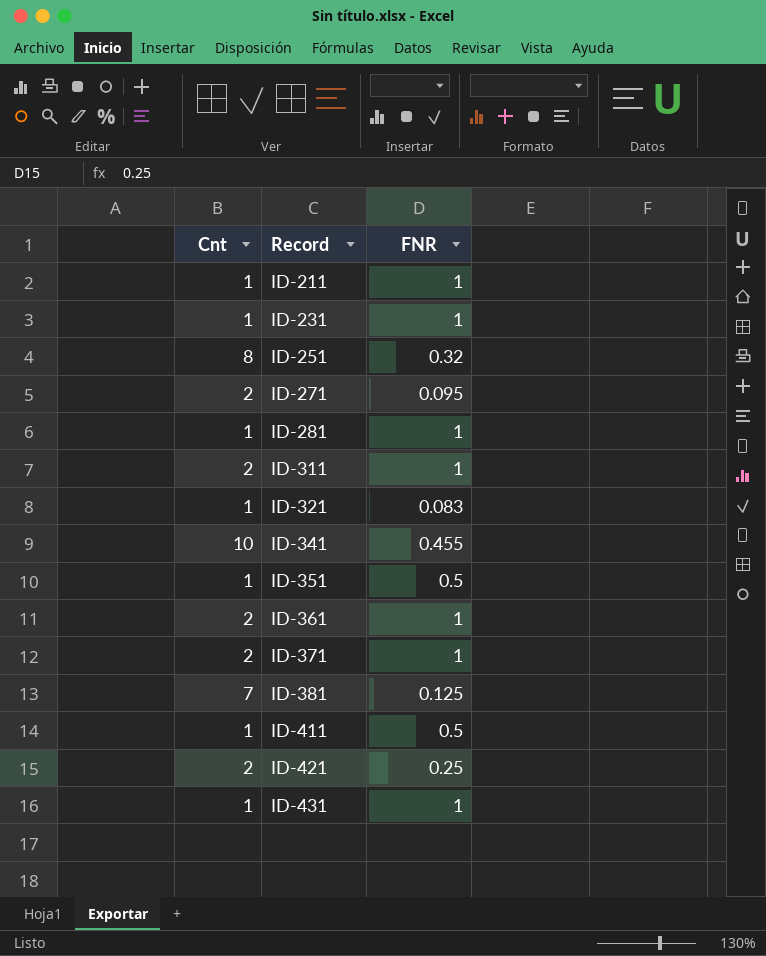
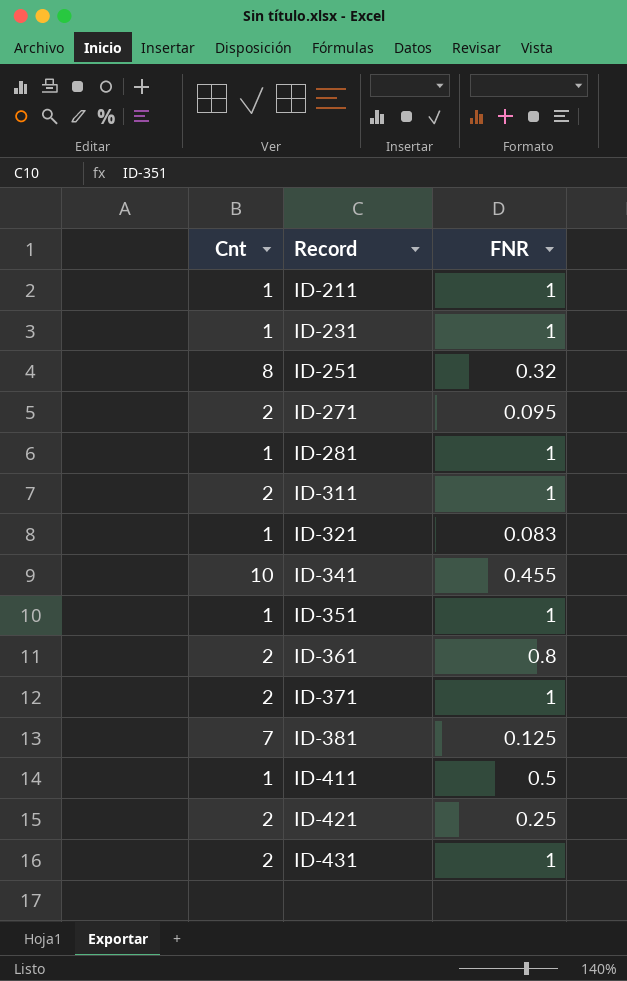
ID-351 | FNR: 0.5 -> 1
ID-361 | FNR: 1 -> 0.8
ID-431 | Cnt: 1 -> 2

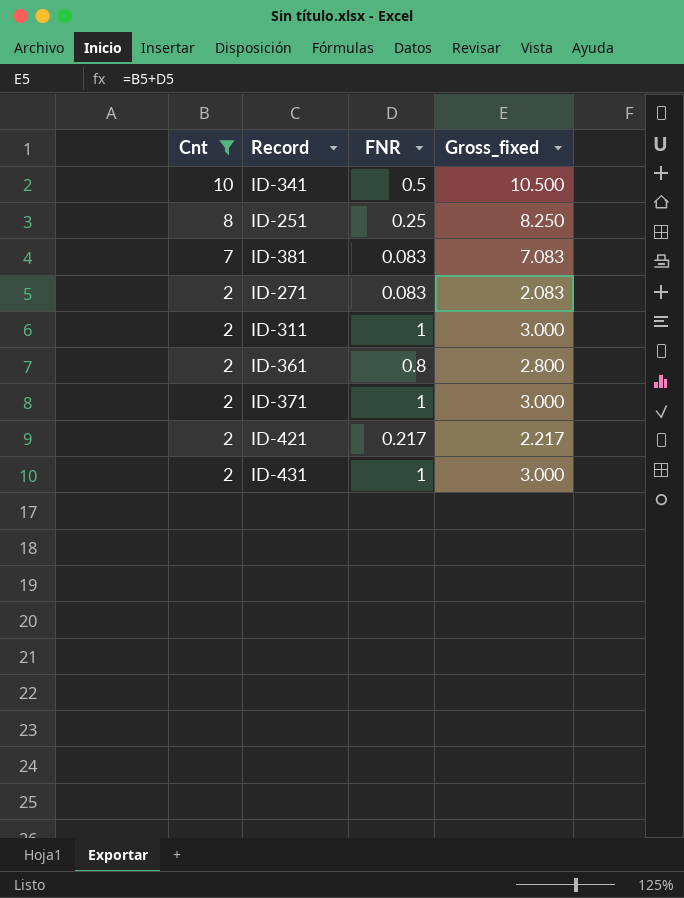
filter: none -> Cnt != 1
row order: Record ascending -> Cnt descending
column Gross_fixed | formula: none -> [Cnt] + [FNR]
ID-341 | FNR: 0.455 -> 0.5
ID-251 | FNR: 0.32 -> 0.25
ID-381 | FNR: 0.125 -> 0.083
ID-271 | FNR: 0.095 -> 0.083
ID-421 | FNR: 0.25 -> 0.217

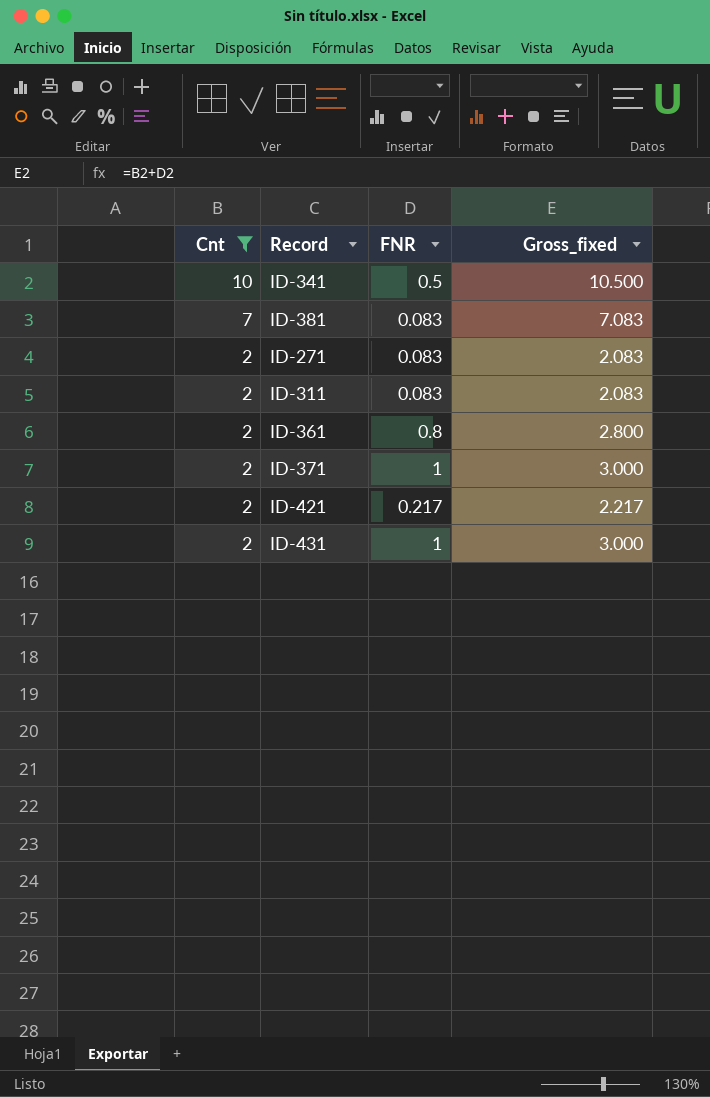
row ID-251: 8 | 0.25 | 8.250 -> none
ID-311 | FNR: 1 -> 0.083
ID-311 | Gross_fixed: 3.000 -> 2.083

